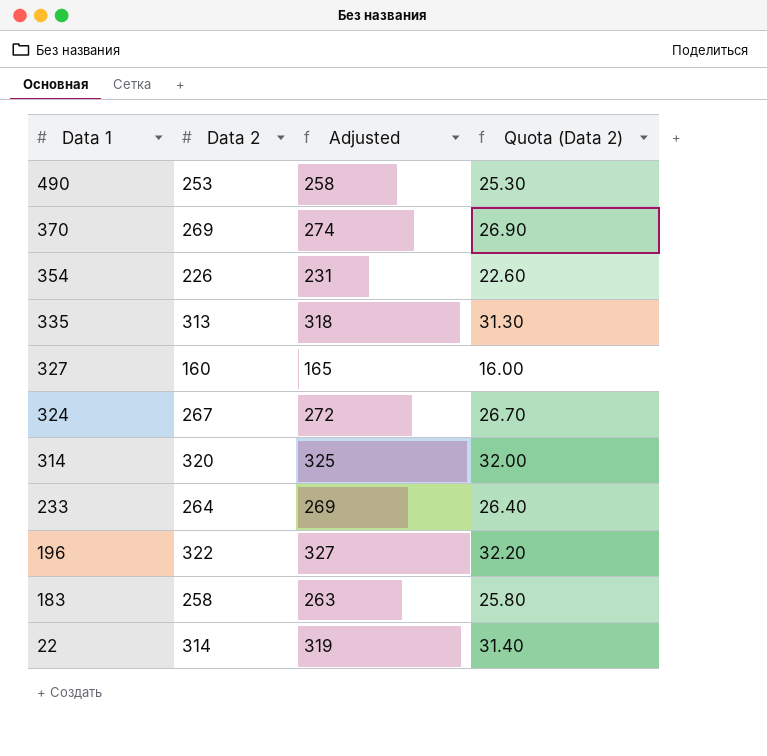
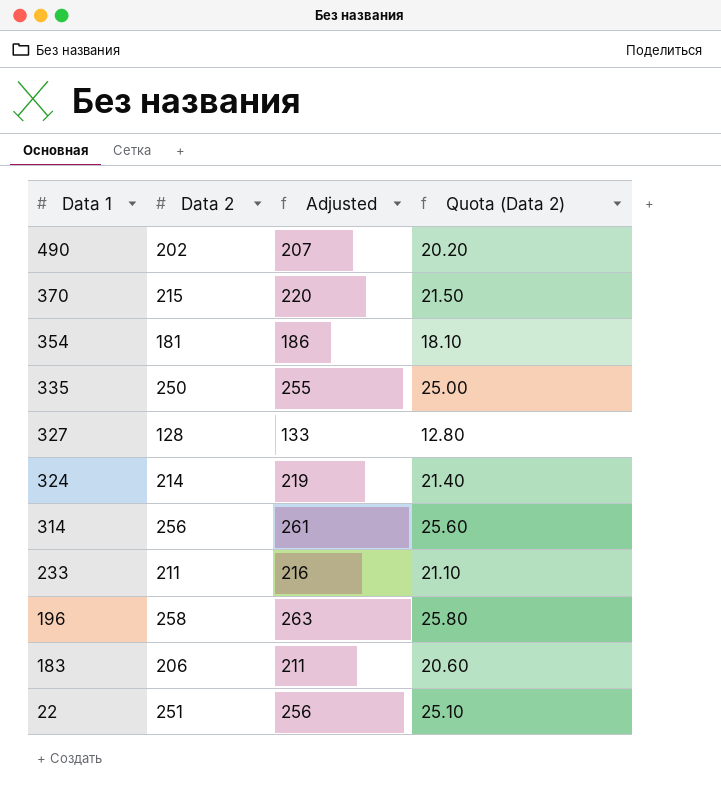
490 | Data 2: 253 -> 202
490 | Adjusted: 258 -> 207
490 | Quota (Data 2): 25.30 -> 20.20
370 | Data 2: 269 -> 215
370 | Adjusted: 274 -> 220
370 | Quota (Data 2): 26.90 -> 21.50
354 | Data 2: 226 -> 181
354 | Adjusted: 231 -> 186
354 | Quota (Data 2): 22.60 -> 18.10
335 | Data 2: 313 -> 250
335 | Adjusted: 318 -> 255
335 | Quota (Data 2): 31.30 -> 25.00
327 | Data 2: 160 -> 128
327 | Adjusted: 165 -> 133
327 | Quota (Data 2): 16.00 -> 12.80
324 | Data 2: 267 -> 214
324 | Adjusted: 272 -> 219
324 | Quota (Data 2): 26.70 -> 21.40
314 | Data 2: 320 -> 256
314 | Adjusted: 325 -> 261
314 | Quota (Data 2): 32.00 -> 25.60
233 | Data 2: 264 -> 211
233 | Adjusted: 269 -> 216
233 | Quota (Data 2): 26.40 -> 21.10
196 | Data 2: 322 -> 258
196 | Adjusted: 327 -> 263
196 | Quota (Data 2): 32.20 -> 25.80
183 | Data 2: 258 -> 206
183 | Adjusted: 263 -> 211
183 | Quota (Data 2): 25.80 -> 20.60
22 | Data 2: 314 -> 251
22 | Adjusted: 319 -> 256
22 | Quota (Data 2): 31.40 -> 25.10

